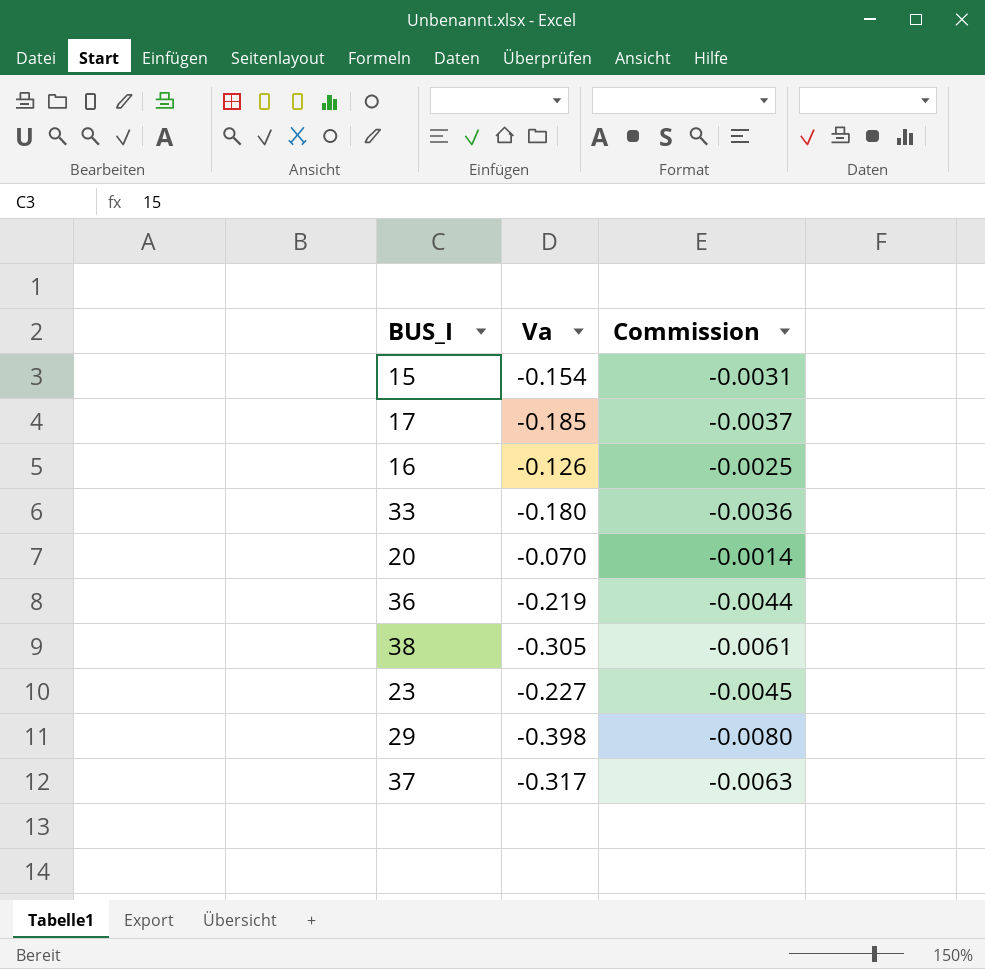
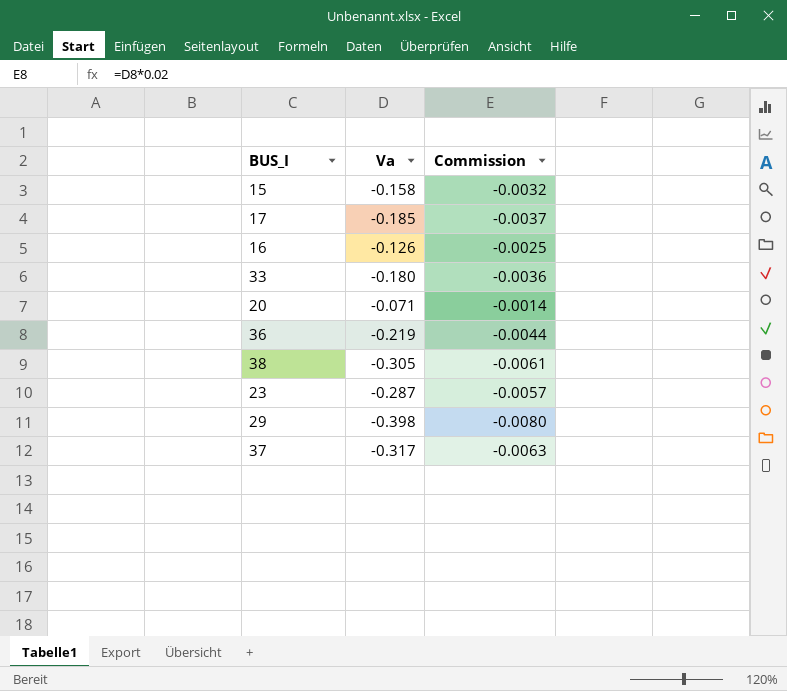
15 | Va: -0.154 -> -0.158
15 | Commission: -0.0031 -> -0.0032
20 | Va: -0.070 -> -0.071
23 | Va: -0.227 -> -0.287
23 | Commission: -0.0045 -> -0.0057

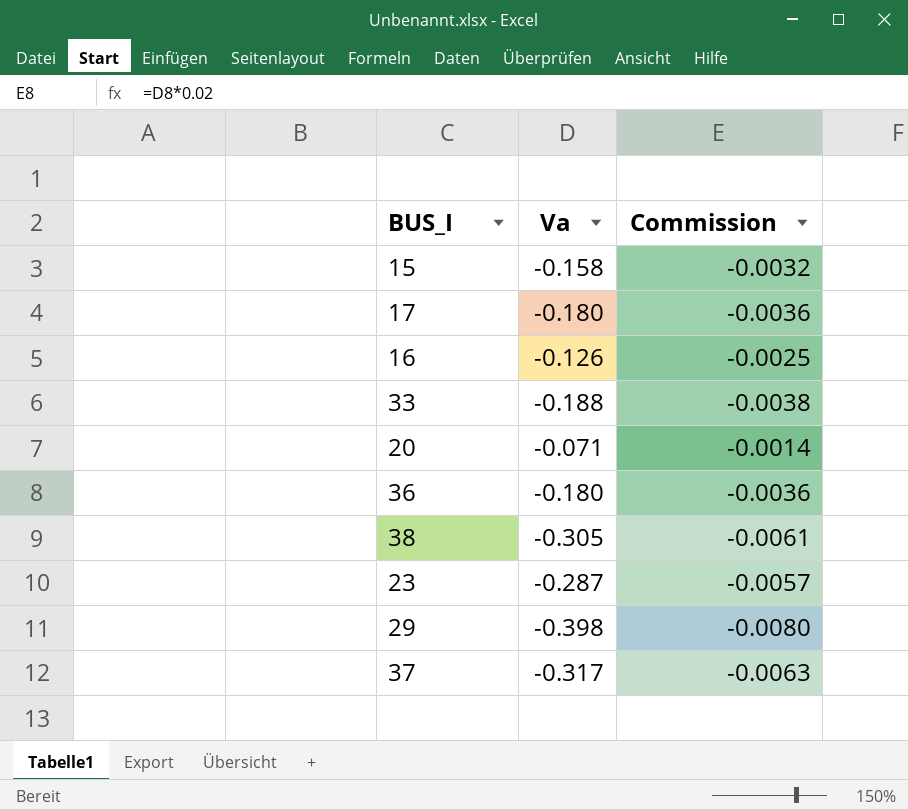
17 | Va: -0.185 -> -0.180
17 | Commission: -0.0037 -> -0.0036
33 | Va: -0.180 -> -0.188
33 | Commission: -0.0036 -> -0.0038
36 | Va: -0.219 -> -0.180
36 | Commission: -0.0044 -> -0.0036

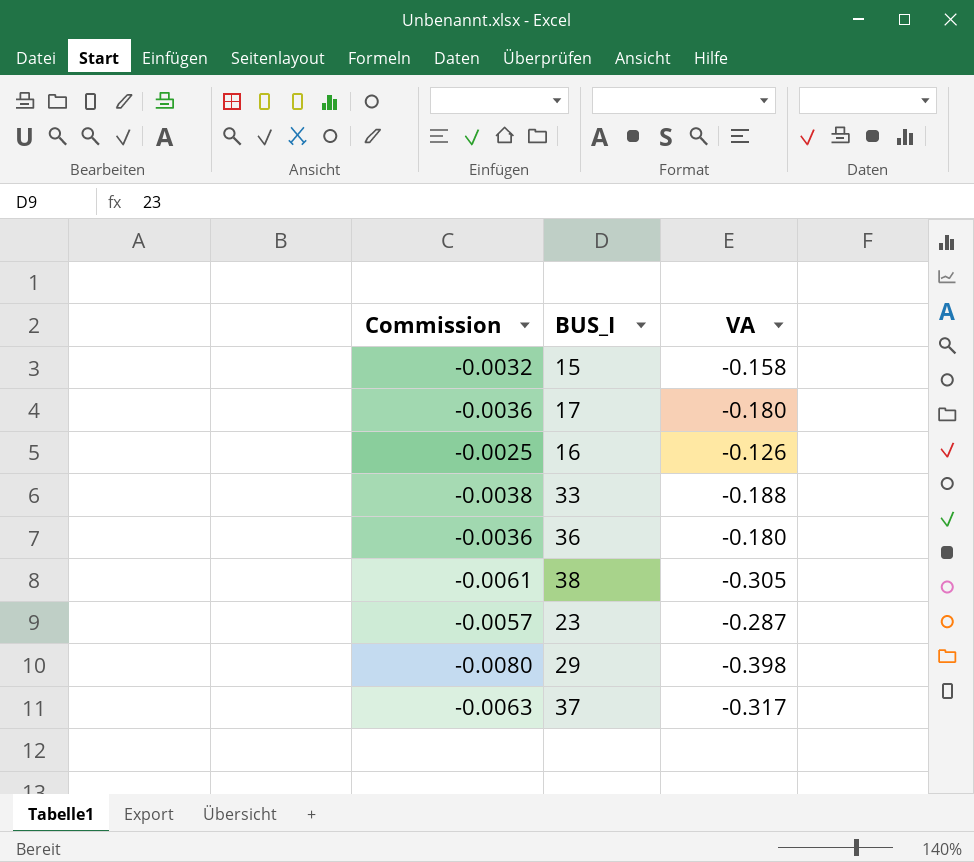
column Commission | position: 3 -> 1
column name: Va -> VA
row 20: -0.071 | -0.0014 -> none

